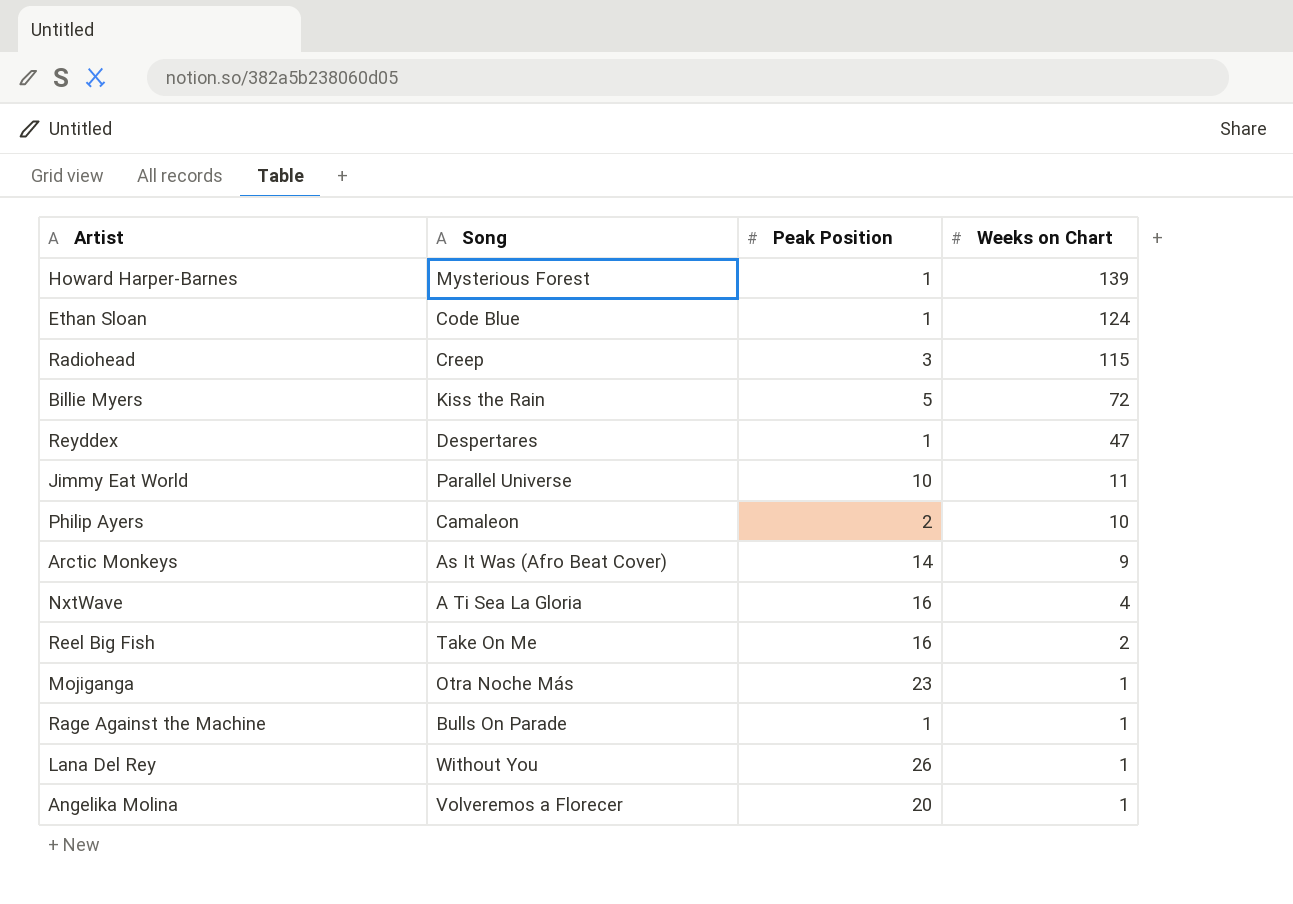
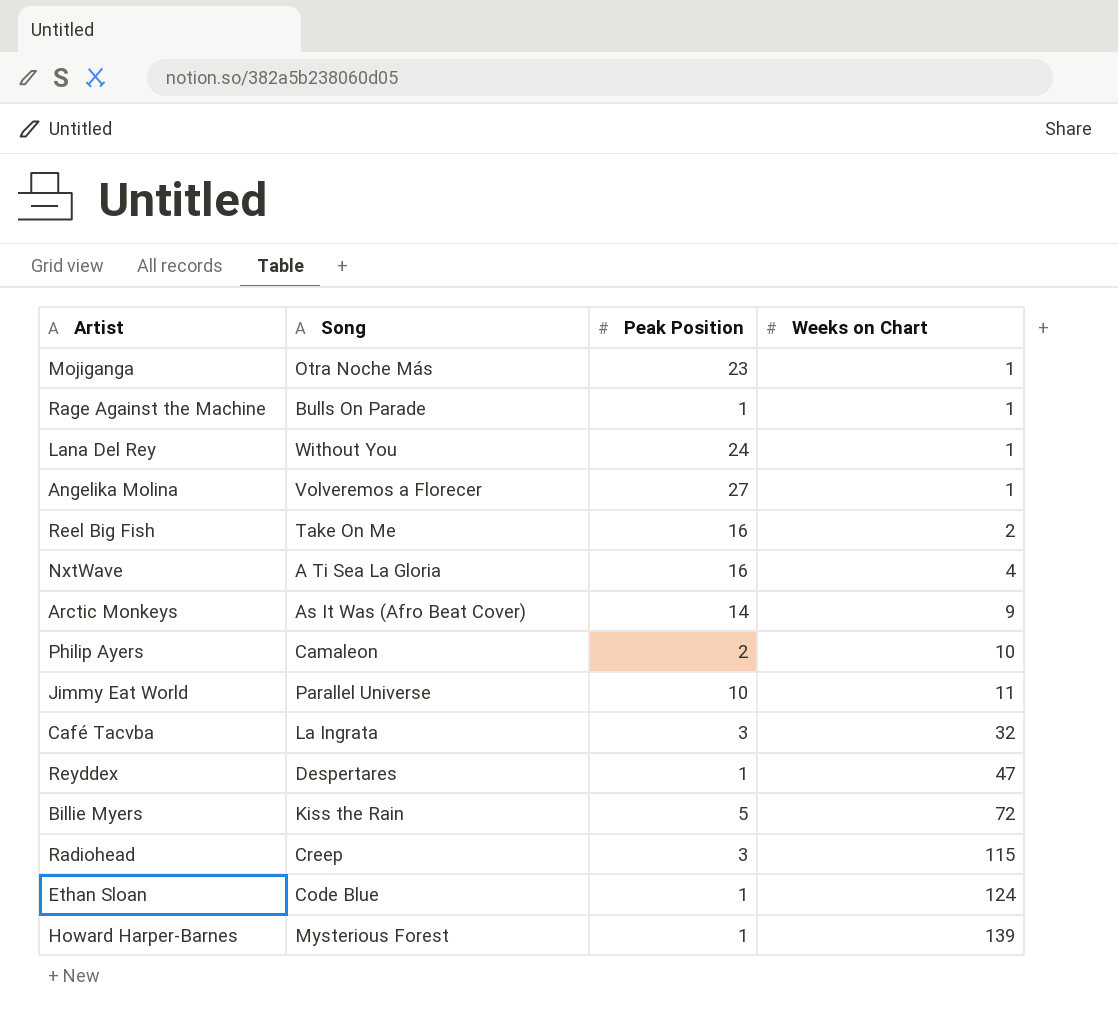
row order: Weeks on Chart descending -> Weeks on Chart ascending
Lana Del Rey | Peak Position: 26 -> 24
Angelika Molina | Peak Position: 20 -> 27
row Café Tacvba: none -> La Ingrata | 3 | 32

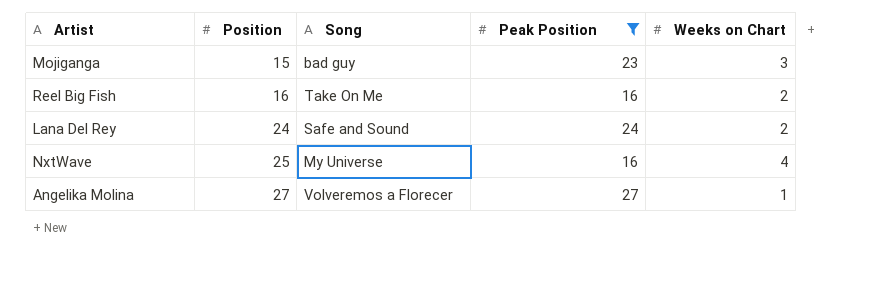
filter: none -> Peak Position >= 16
row order: Weeks on Chart ascending -> Position ascending
column Position | position: none -> 2
Mojiganga | Song: Otra Noche Más -> bad guy
Mojiganga | Weeks on Chart: 1 -> 3
Lana Del Rey | Song: Without You -> Safe and Sound
Lana Del Rey | Weeks on Chart: 1 -> 2
NxtWave | Song: A Ti Sea La Gloria -> My Universe

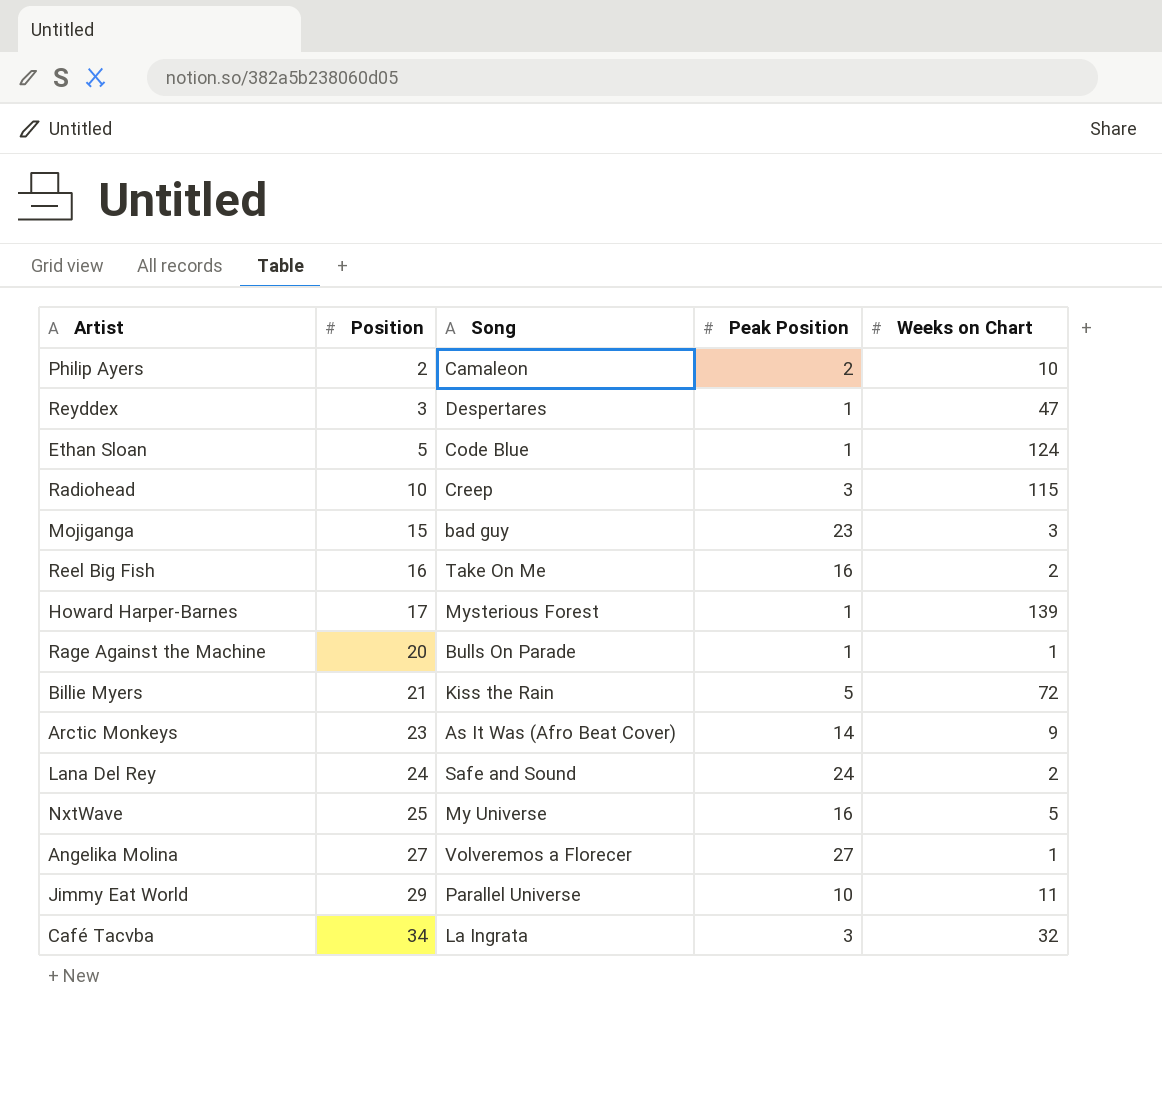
filter: Peak Position >= 16 -> none
NxtWave | Weeks on Chart: 4 -> 5

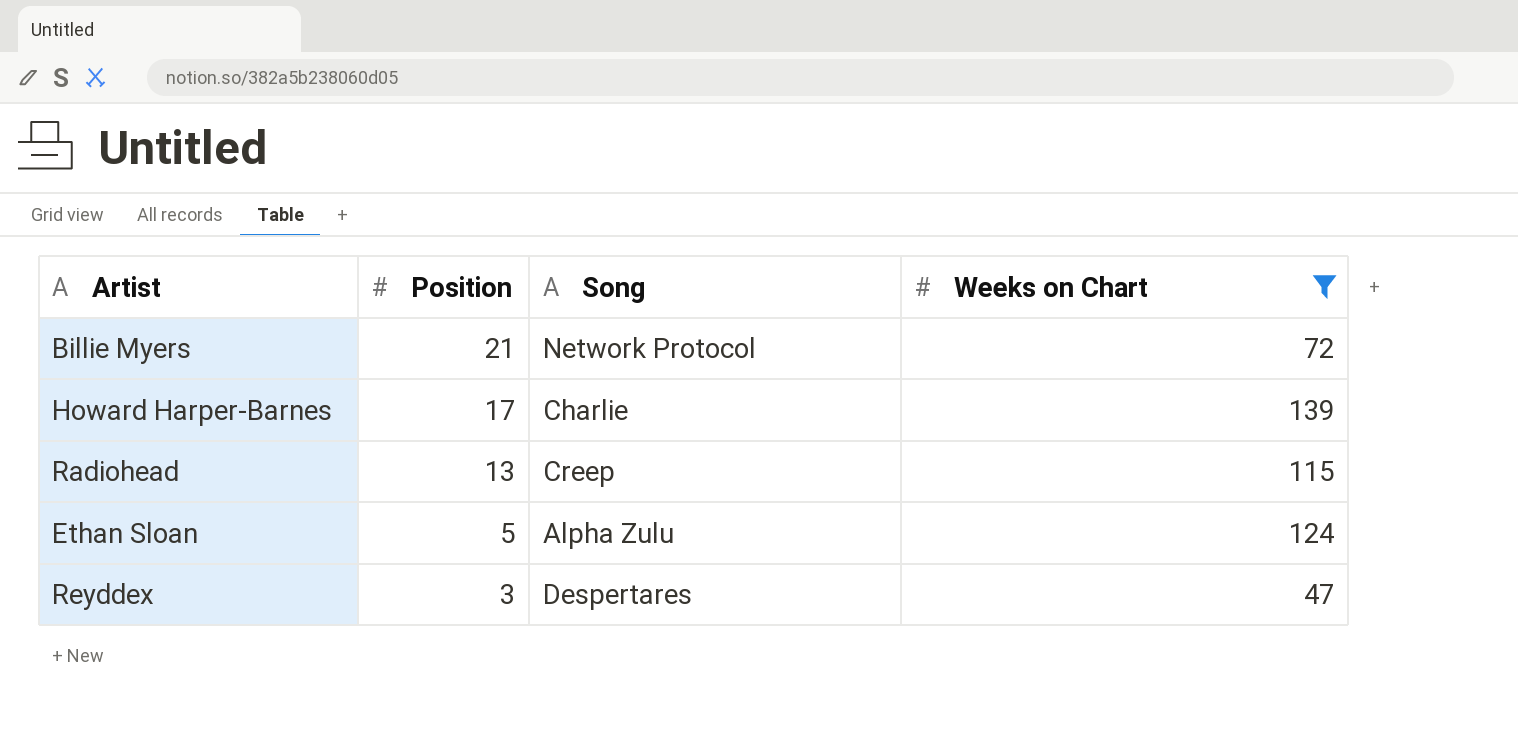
filter: none -> Weeks on Chart >= 47
row order: Position ascending -> Position descending
column Peak Position | position: 4 -> none
Billie Myers | Song: Kiss the Rain -> Network Protocol
Howard Harper-Barnes | Song: Mysterious Forest -> Charlie
Radiohead | Position: 10 -> 13
Ethan Sloan | Song: Code Blue -> Alpha Zulu

